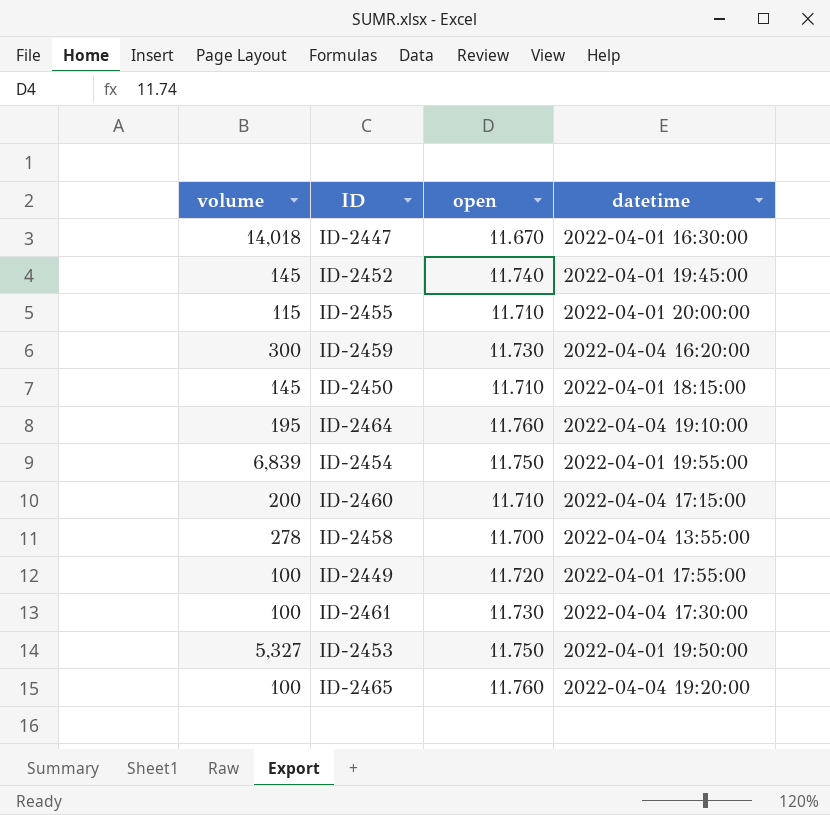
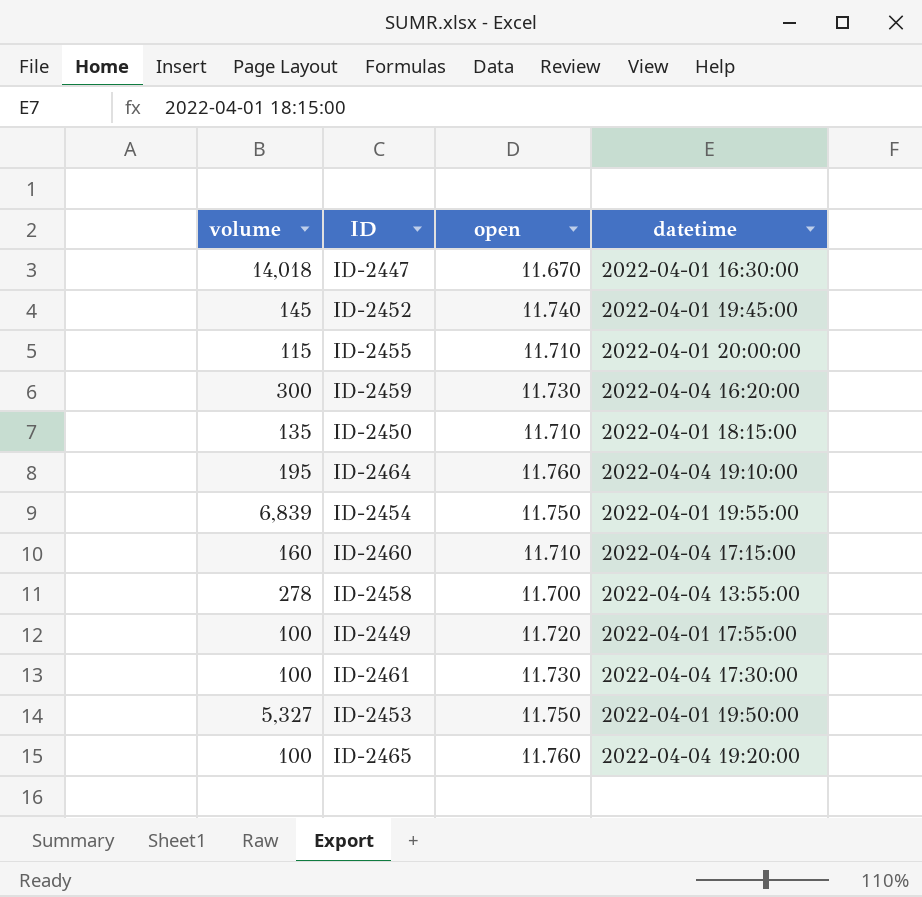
ID-2450 | volume: 145 -> 135
ID-2460 | volume: 200 -> 160

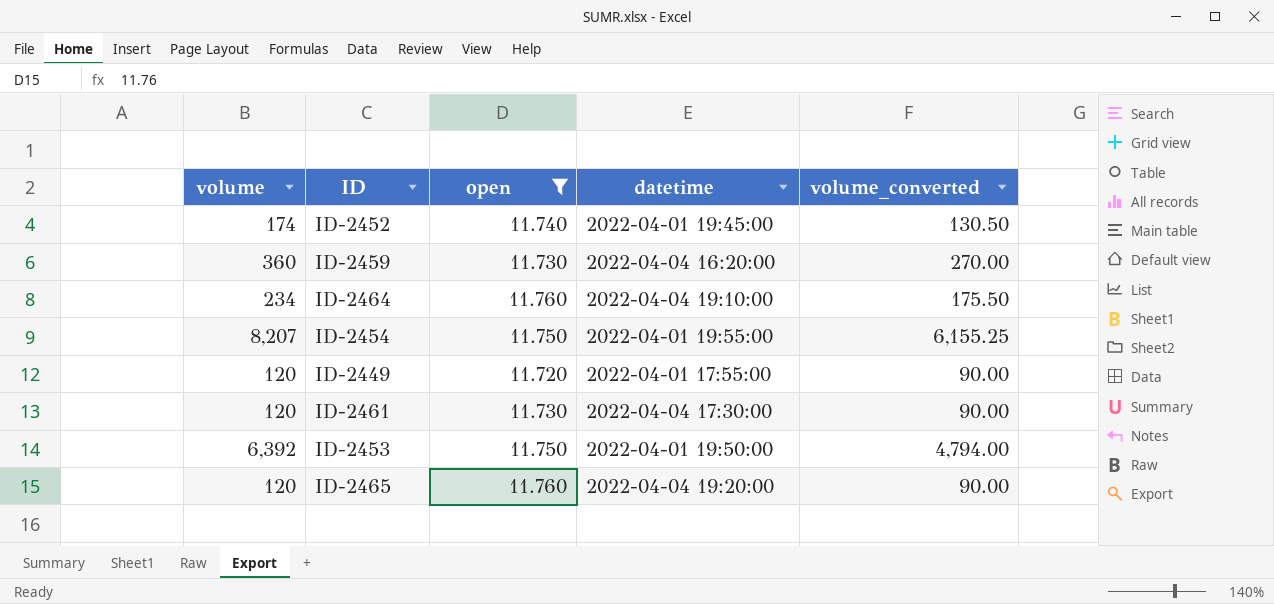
filter: none -> open >= 11.720
column volume_converted | formula: none -> [volume] * 0.75
ID-2452 | volume: 145 -> 174
ID-2459 | volume: 300 -> 360
ID-2464 | volume: 195 -> 234
ID-2454 | volume: 6,839 -> 8,207
ID-2449 | volume: 100 -> 120
ID-2461 | volume: 100 -> 120
ID-2453 | volume: 5,327 -> 6,392
ID-2465 | volume: 100 -> 120

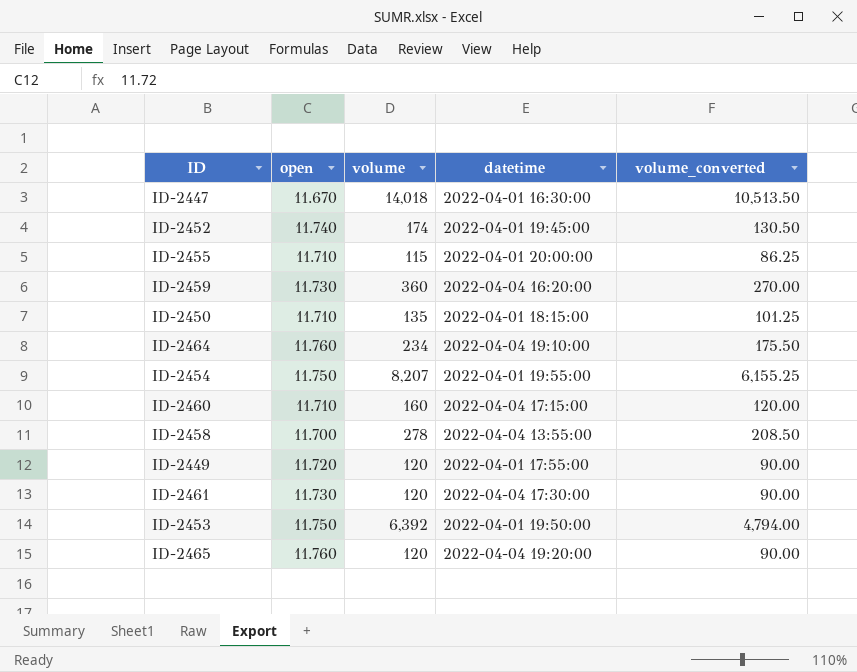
filter: open >= 11.720 -> none
column volume | position: 1 -> 3

